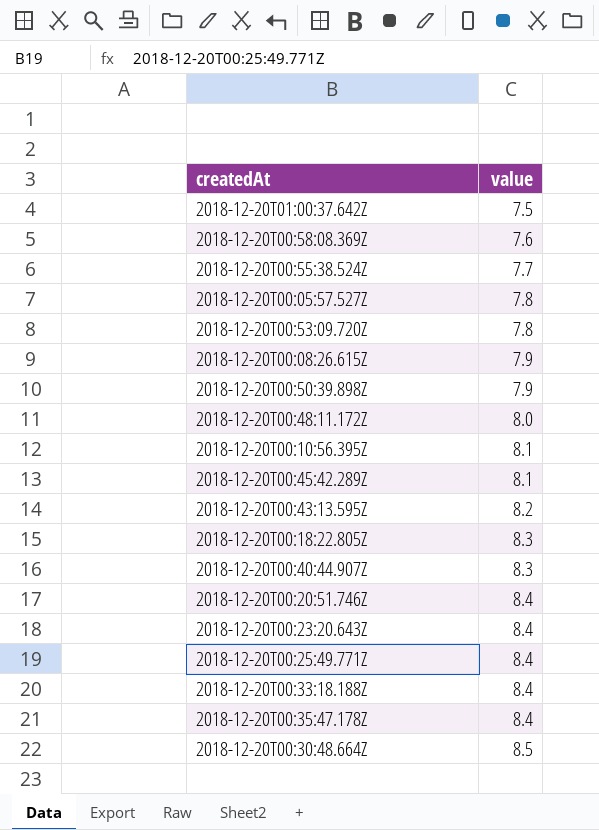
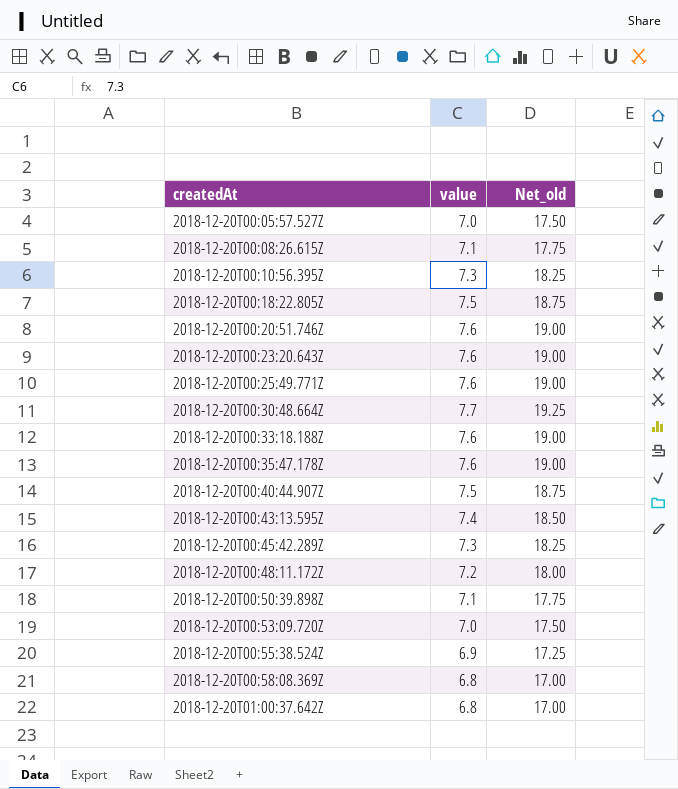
row order: value ascending -> createdAt ascending
column Net_old | formula: none -> [value] * 2.5
2018-12-20T00:05:57.527Z | value: 7.8 -> 7.0
2018-12-20T00:08:26.615Z | value: 7.9 -> 7.1
2018-12-20T00:10:56.395Z | value: 8.1 -> 7.3
2018-12-20T00:18:22.805Z | value: 8.3 -> 7.5
2018-12-20T00:20:51.746Z | value: 8.4 -> 7.6
2018-12-20T00:23:20.643Z | value: 8.4 -> 7.6
2018-12-20T00:25:49.771Z | value: 8.4 -> 7.6
2018-12-20T00:30:48.664Z | value: 8.5 -> 7.7
2018-12-20T00:33:18.188Z | value: 8.4 -> 7.6
2018-12-20T00:35:47.178Z | value: 8.4 -> 7.6
2018-12-20T00:40:44.907Z | value: 8.3 -> 7.5
2018-12-20T00:43:13.595Z | value: 8.2 -> 7.4
2018-12-20T00:45:42.289Z | value: 8.1 -> 7.3
2018-12-20T00:48:11.172Z | value: 8.0 -> 7.2
2018-12-20T00:50:39.898Z | value: 7.9 -> 7.1
2018-12-20T00:53:09.720Z | value: 7.8 -> 7.0
2018-12-20T00:55:38.524Z | value: 7.7 -> 6.9
2018-12-20T00:58:08.369Z | value: 7.6 -> 6.8
2018-12-20T01:00:37.642Z | value: 7.5 -> 6.8

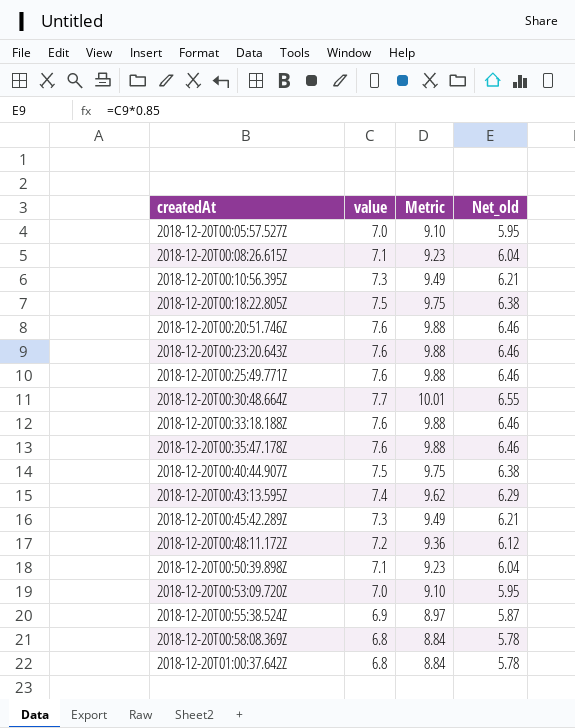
column Metric | formula: none -> [value] * 1.3
column Net_old | formula: [value] * 2.5 -> [value] * 0.85

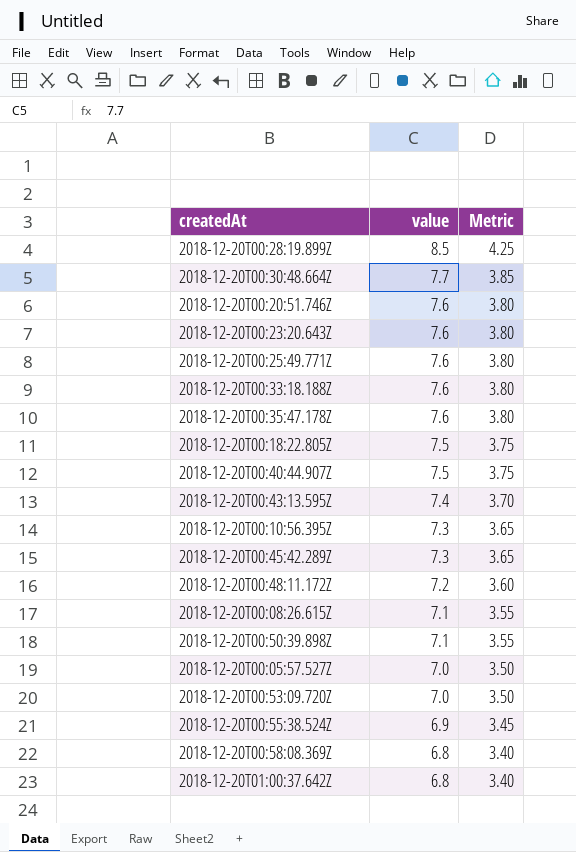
row order: createdAt ascending -> value descending
column Net_old | formula: [value] * 0.85 -> none
column Metric | formula: [value] * 1.3 -> [value] * 0.5
row 2018-12-20T00:28:19.899Z: none -> 8.5 | 4.25

